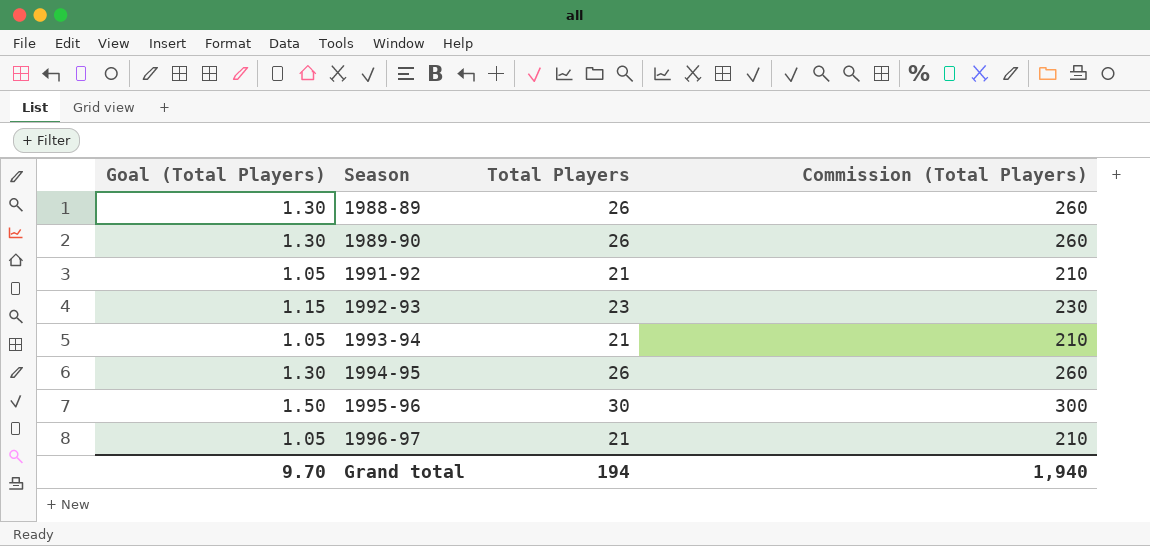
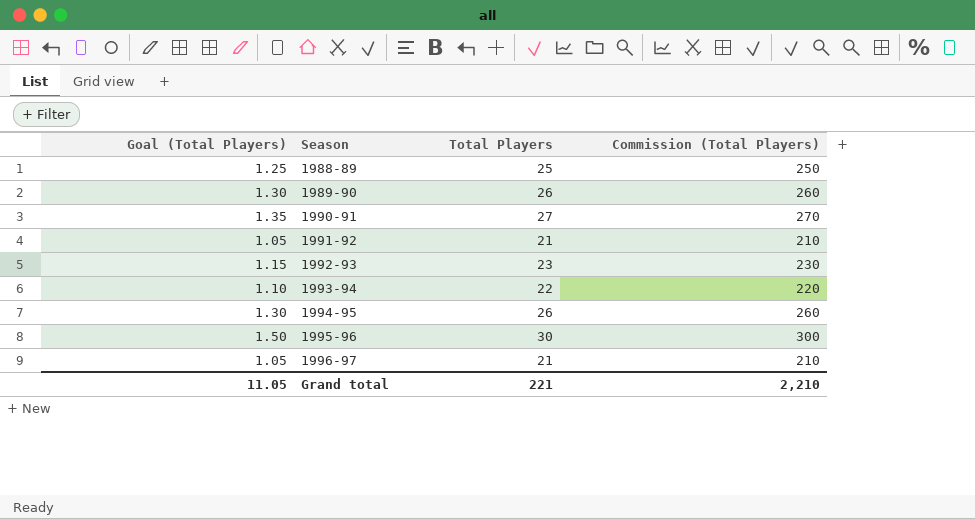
1988-89 | Goal (Total Players): 1.30 -> 1.25
1988-89 | Total Players: 26 -> 25
1988-89 | Commission (Total Players): 260 -> 250
row 1990-91: none -> 1.35 | 27 | 270
1993-94 | Goal (Total Players): 1.05 -> 1.10
1993-94 | Total Players: 21 -> 22
1993-94 | Commission (Total Players): 210 -> 220
Grand total | Goal (Total Players): 9.70 -> 11.05
Grand total | Total Players: 194 -> 221
Grand total | Commission (Total Players): 1,940 -> 2,210

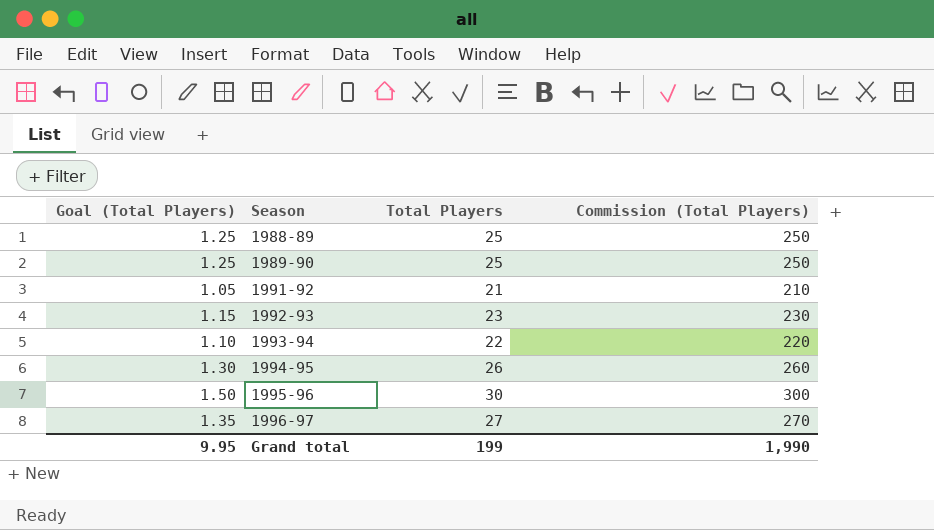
row 1990-91: 1.35 | 27 | 270 -> none
1989-90 | Goal (Total Players): 1.30 -> 1.25
1989-90 | Total Players: 26 -> 25
1989-90 | Commission (Total Players): 260 -> 250
1996-97 | Goal (Total Players): 1.05 -> 1.35
1996-97 | Total Players: 21 -> 27
1996-97 | Commission (Total Players): 210 -> 270
Grand total | Goal (Total Players): 11.05 -> 9.95
Grand total | Total Players: 221 -> 199
Grand total | Commission (Total Players): 2,210 -> 1,990

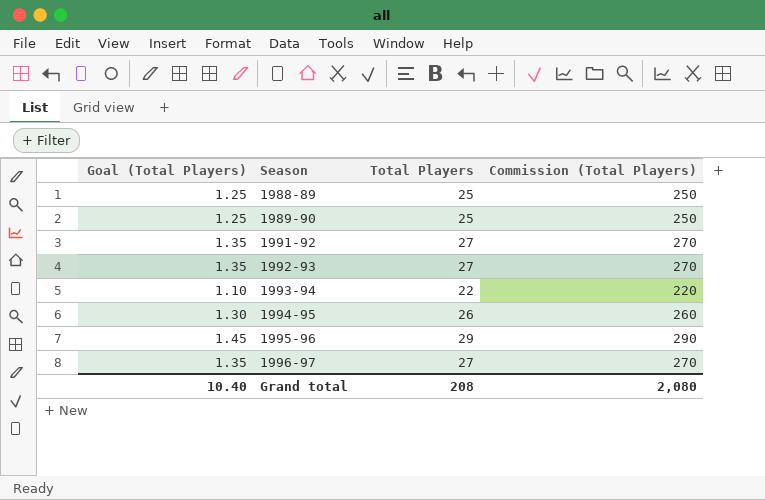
1991-92 | Goal (Total Players): 1.05 -> 1.35
1991-92 | Total Players: 21 -> 27
1991-92 | Commission (Total Players): 210 -> 270
1992-93 | Goal (Total Players): 1.15 -> 1.35
1992-93 | Total Players: 23 -> 27
1992-93 | Commission (Total Players): 230 -> 270
1995-96 | Goal (Total Players): 1.50 -> 1.45
1995-96 | Total Players: 30 -> 29
1995-96 | Commission (Total Players): 300 -> 290
Grand total | Goal (Total Players): 9.95 -> 10.40
Grand total | Total Players: 199 -> 208
Grand total | Commission (Total Players): 1,990 -> 2,080

